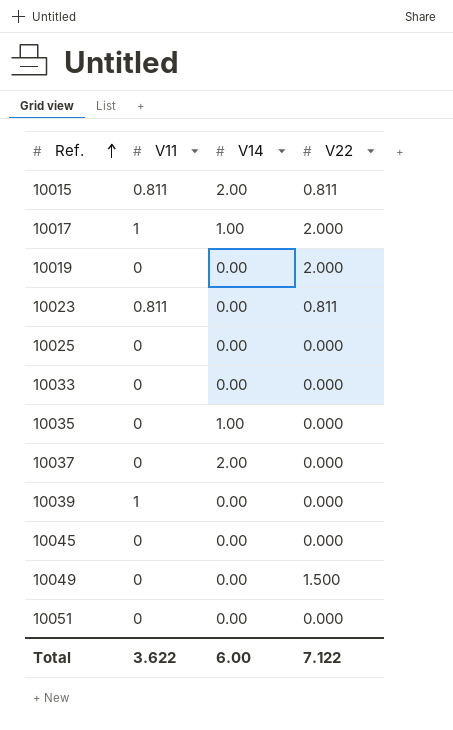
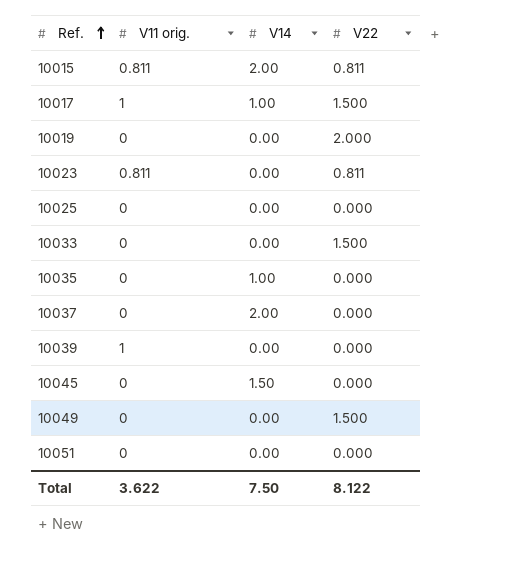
column name: V11 -> V11 orig.
10017 | V22: 2.000 -> 1.500
10033 | V22: 0.000 -> 1.500
10045 | V14: 0.00 -> 1.50
Total | V14: 6.00 -> 7.50
Total | V22: 7.122 -> 8.122

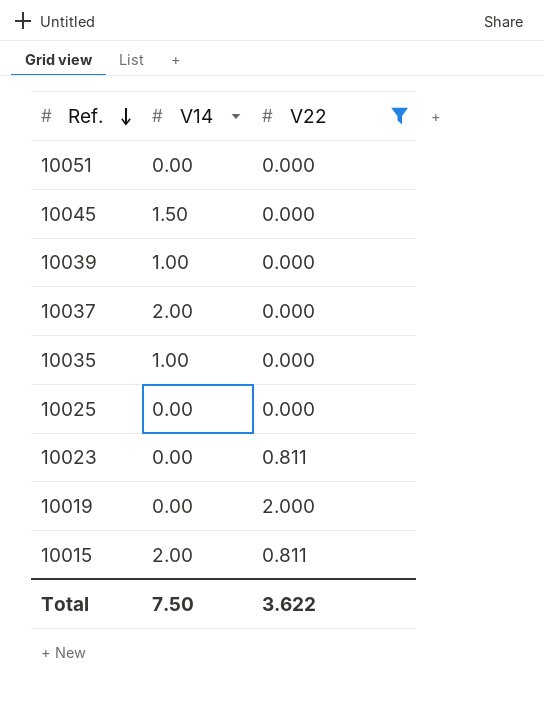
filter: none -> V22 != 1.500
row order: Ref. ascending -> Ref. descending
column V11 orig. | position: 2 -> none
10039 | V14: 0.00 -> 1.00
Total | V22: 8.122 -> 3.622

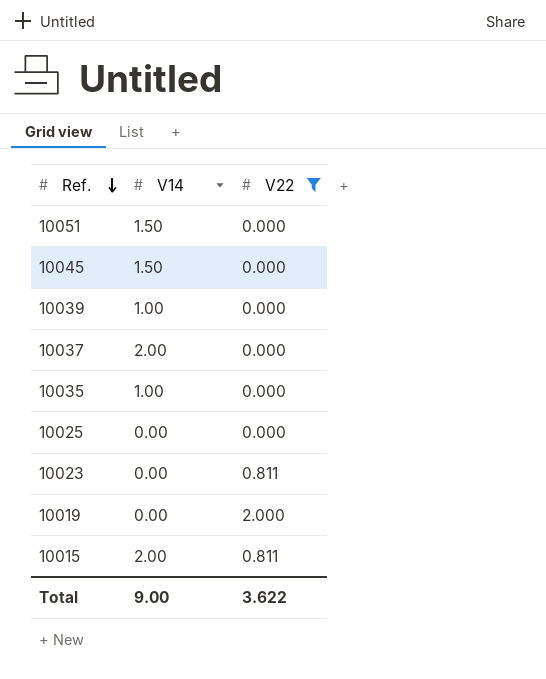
10051 | V14: 0.00 -> 1.50
Total | V14: 7.50 -> 9.00

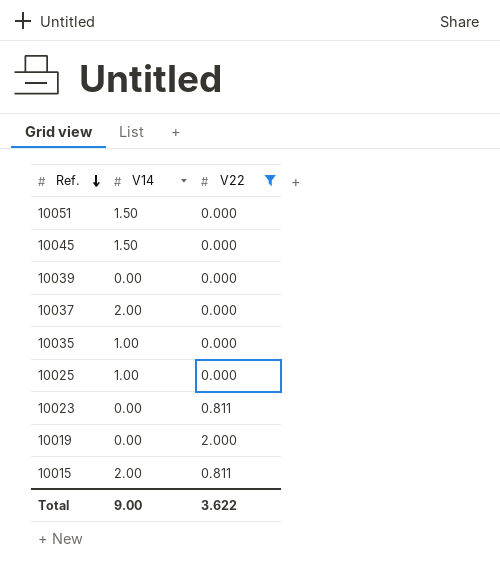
10039 | V14: 1.00 -> 0.00
10025 | V14: 0.00 -> 1.00

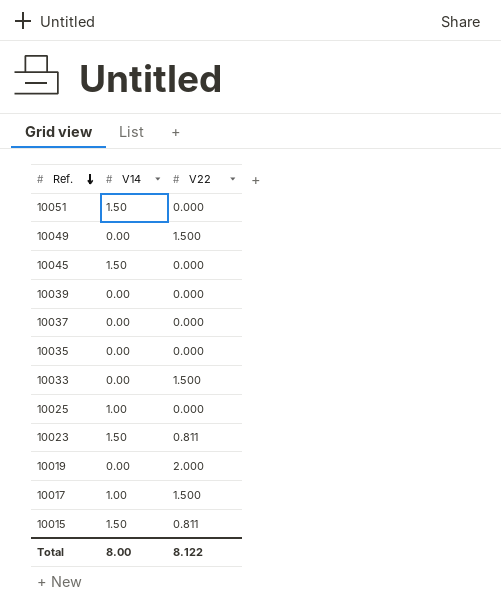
filter: V22 != 1.500 -> none
10037 | V14: 2.00 -> 0.00
10035 | V14: 1.00 -> 0.00
10023 | V14: 0.00 -> 1.50
10015 | V14: 2.00 -> 1.50
Total | V14: 9.00 -> 8.00
Total | V22: 3.622 -> 8.122

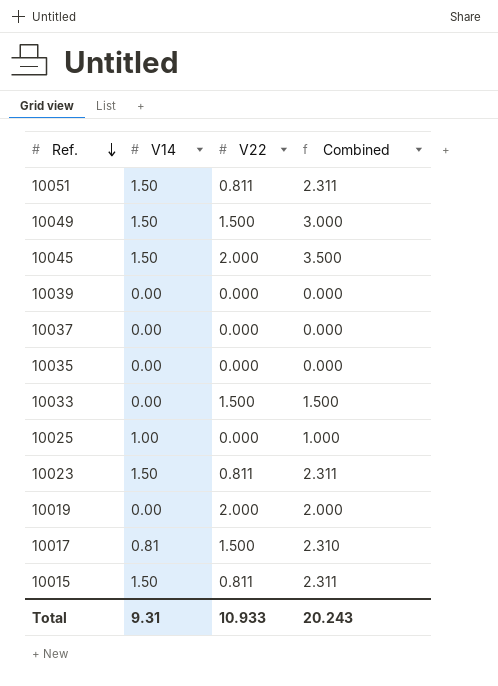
column Combined | formula: none -> [V14] + [V22]
10051 | V22: 0.000 -> 0.811
10049 | V14: 0.00 -> 1.50
10045 | V22: 0.000 -> 2.000
10017 | V14: 1.00 -> 0.81
Total | V14: 8.00 -> 9.31
Total | V22: 8.122 -> 10.933

